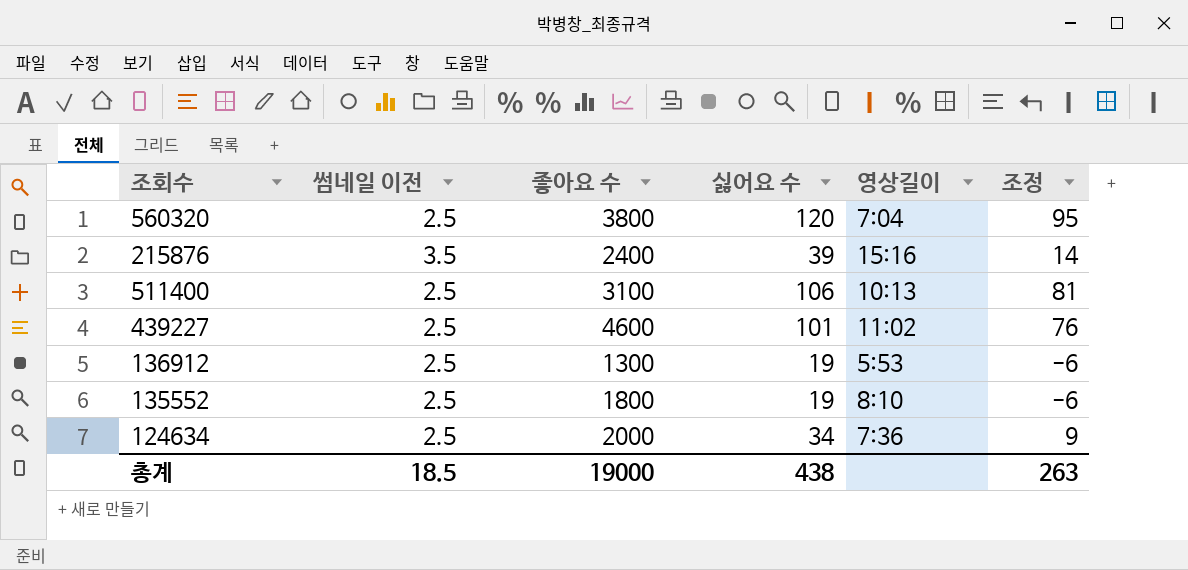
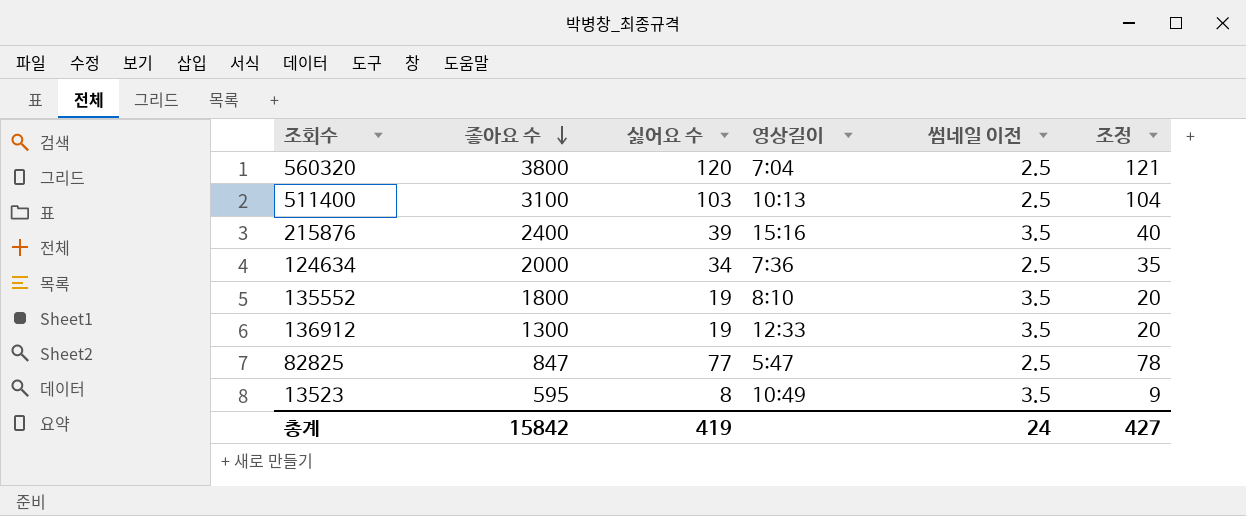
row order: none -> 좋아요 수 descending
column 썸네일 이전 | position: 2 -> 5
column 조정 | formula: [싫어요 수] - 25 -> [싫어요 수] + 1
row 439227: 2.5 | 4600 | 101 | 11:02 | 76 -> none
511400 | 싫어요 수: 106 -> 103
135552 | 썸네일 이전: 2.5 -> 3.5
136912 | 영상길이: 5:53 -> 12:33
136912 | 썸네일 이전: 2.5 -> 3.5
row 82825: none -> 847 | 77 | 5:47 | 2.5 | 78
row 13523: none -> 595 | 8 | 10:49 | 3.5 | 9
총계 | 좋아요 수: 19000 -> 15842
총계 | 싫어요 수: 438 -> 419
총계 | 썸네일 이전: 18.5 -> 24
총계 | 조정: 263 -> 427

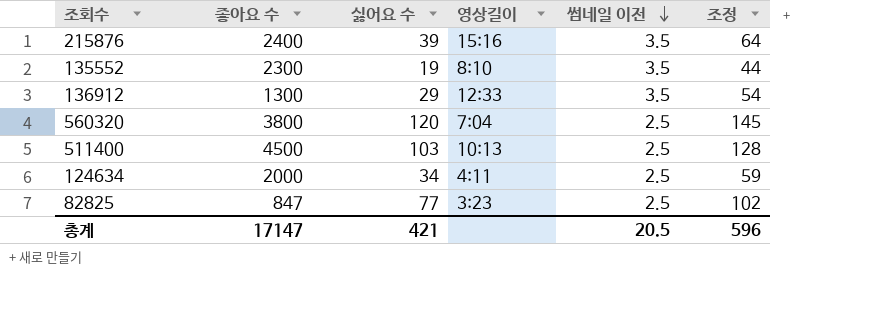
row order: 좋아요 수 descending -> 썸네일 이전 descending
column 조정 | formula: [싫어요 수] + 1 -> [싫어요 수] + 25
row 13523: 595 | 8 | 10:49 | 3.5 | 9 -> none
135552 | 좋아요 수: 1800 -> 2300
136912 | 싫어요 수: 19 -> 29
511400 | 좋아요 수: 3100 -> 4500
124634 | 영상길이: 7:36 -> 4:11
82825 | 영상길이: 5:47 -> 3:23
총계 | 좋아요 수: 15842 -> 17147
총계 | 싫어요 수: 419 -> 421
총계 | 썸네일 이전: 24 -> 20.5
총계 | 조정: 427 -> 596

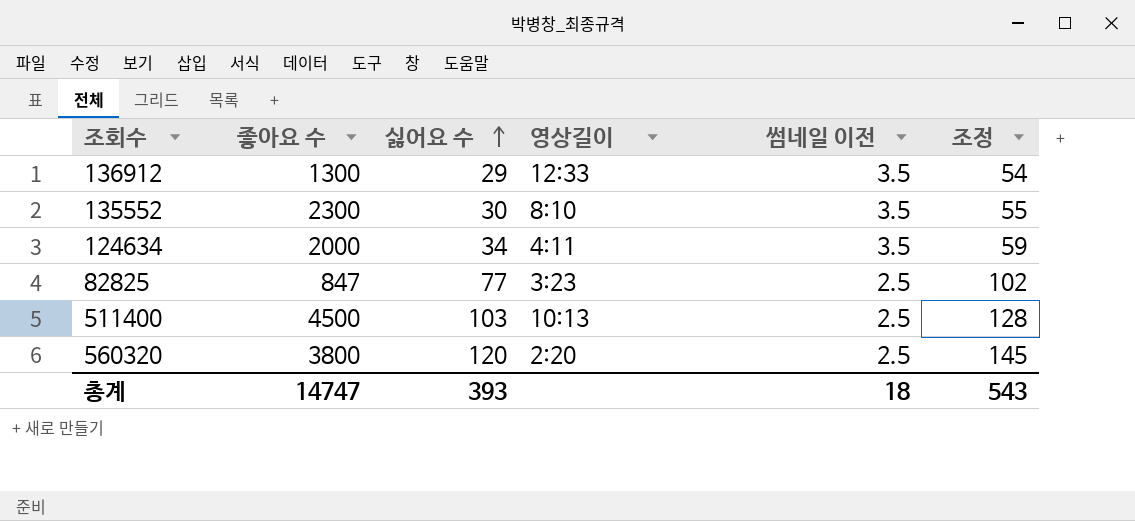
row order: 썸네일 이전 descending -> 싫어요 수 ascending
row 215876: 2400 | 39 | 15:16 | 3.5 | 64 -> none
135552 | 싫어요 수: 19 -> 30
135552 | 조정: 44 -> 55
124634 | 썸네일 이전: 2.5 -> 3.5
560320 | 영상길이: 7:04 -> 2:20
총계 | 좋아요 수: 17147 -> 14747
총계 | 싫어요 수: 421 -> 393
총계 | 썸네일 이전: 20.5 -> 18
총계 | 조정: 596 -> 543

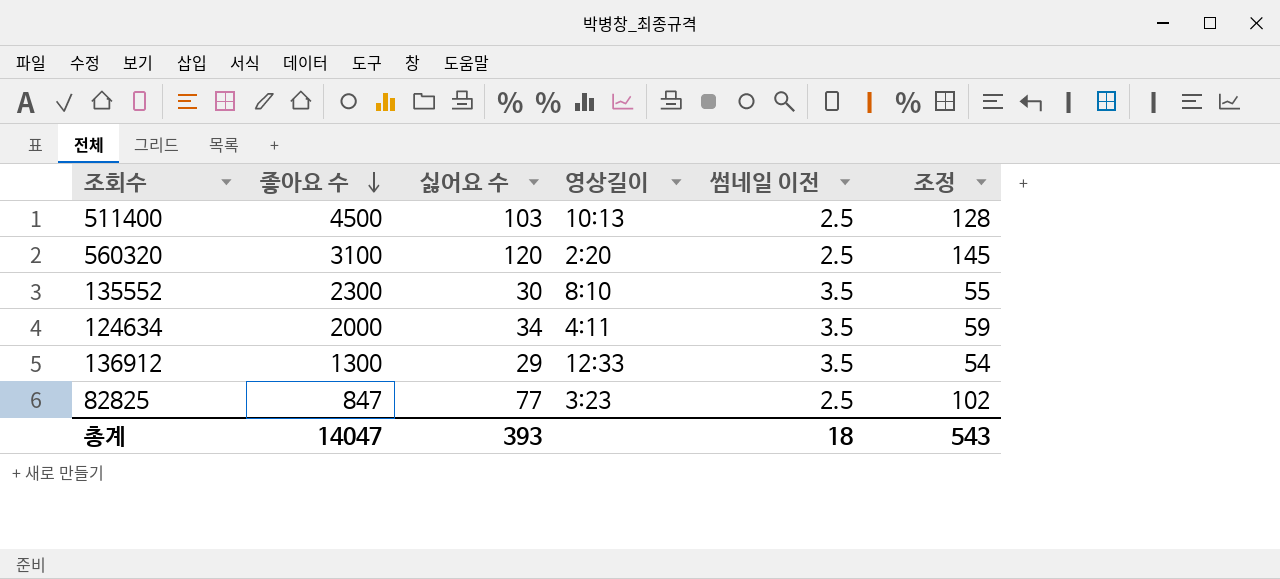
row order: 싫어요 수 ascending -> 좋아요 수 descending
560320 | 좋아요 수: 3800 -> 3100
총계 | 좋아요 수: 14747 -> 14047

